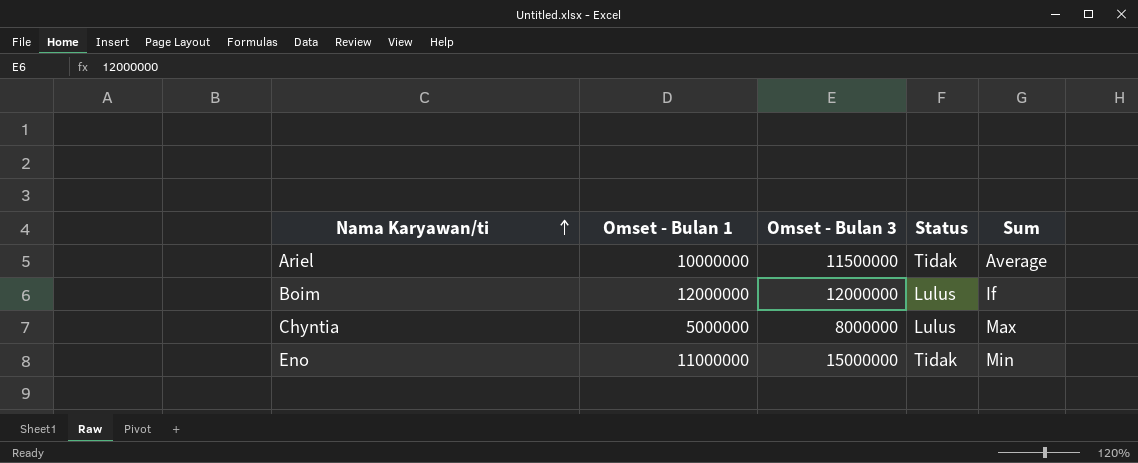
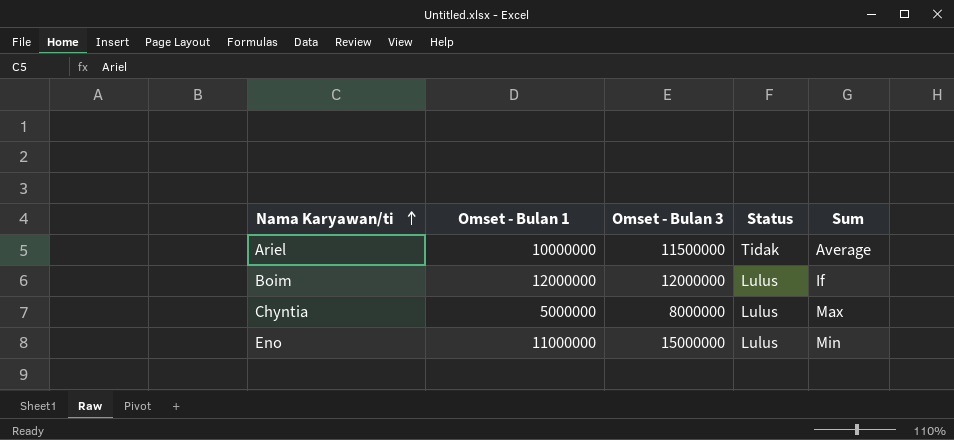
Eno | Status: Tidak -> Lulus

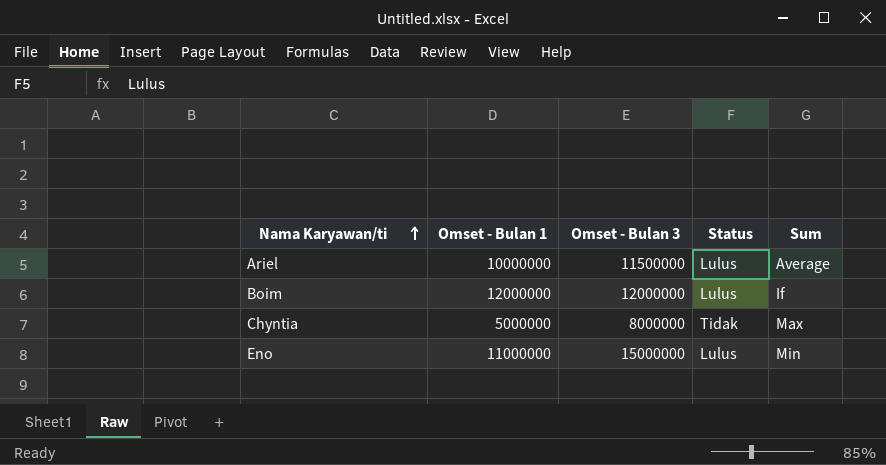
Ariel | Status: Tidak -> Lulus
Chyntia | Status: Lulus -> Tidak

